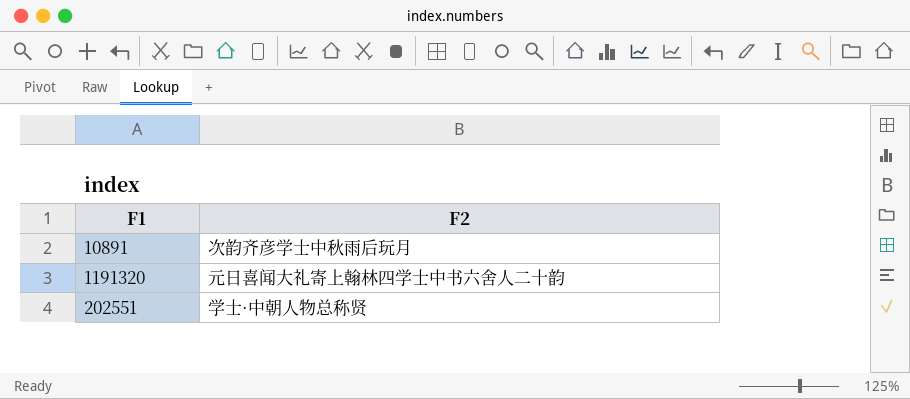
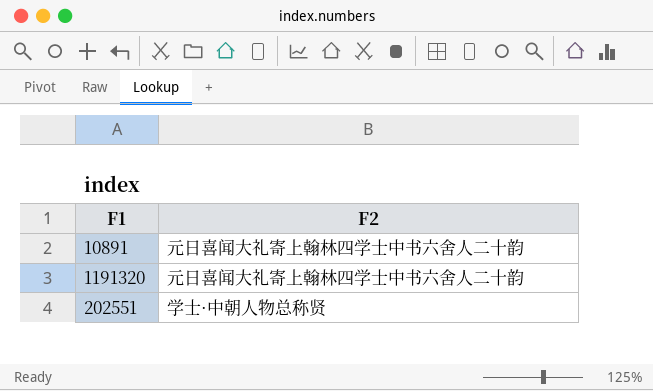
10891 | F2: 次韵齐彦学士中秋雨后玩月 -> 元日喜闻大礼寄上翰林四学士中书六舍人二十韵

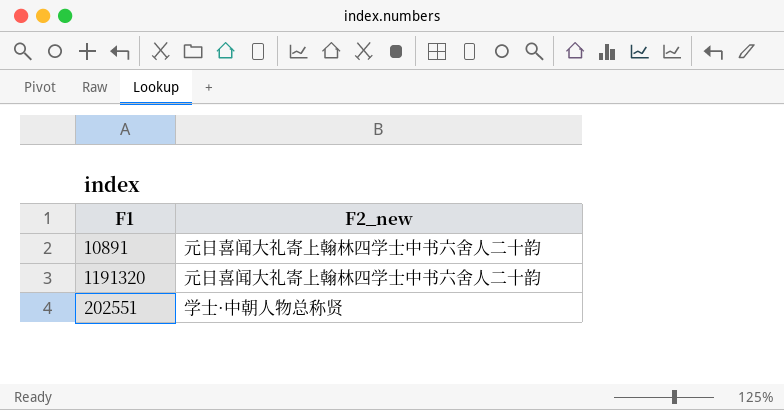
column name: F2 -> F2_new

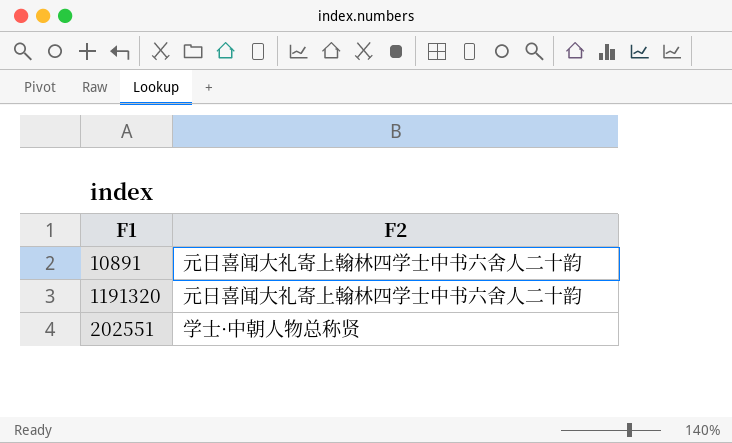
column name: F2_new -> F2

